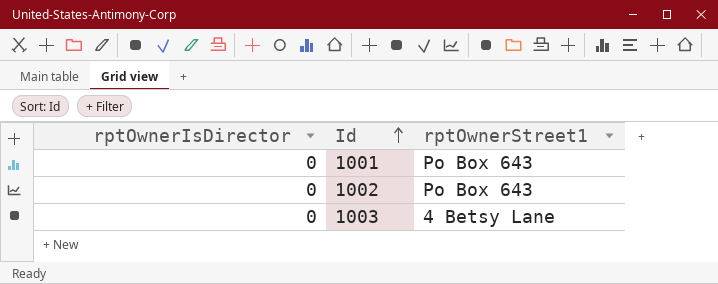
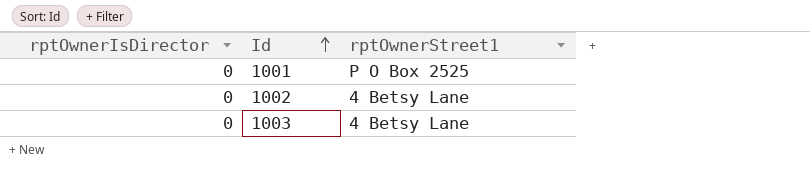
1001 | rptOwnerStreet1: Po Box 643 -> P O Box 2525
1002 | rptOwnerStreet1: Po Box 643 -> 4 Betsy Lane

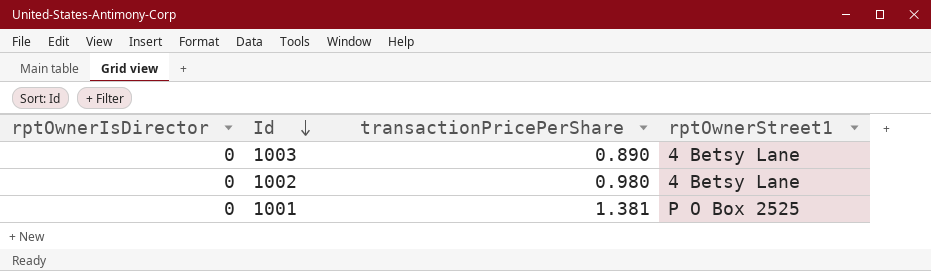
row order: Id ascending -> Id descending
column transactionPricePerShare | position: none -> 3

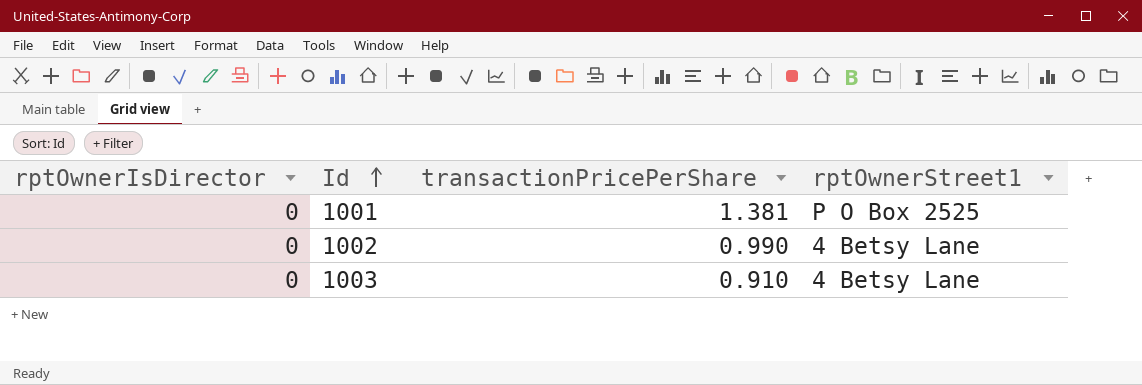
row order: Id descending -> Id ascending
1002 | transactionPricePerShare: 0.980 -> 0.990
1003 | transactionPricePerShare: 0.890 -> 0.910

